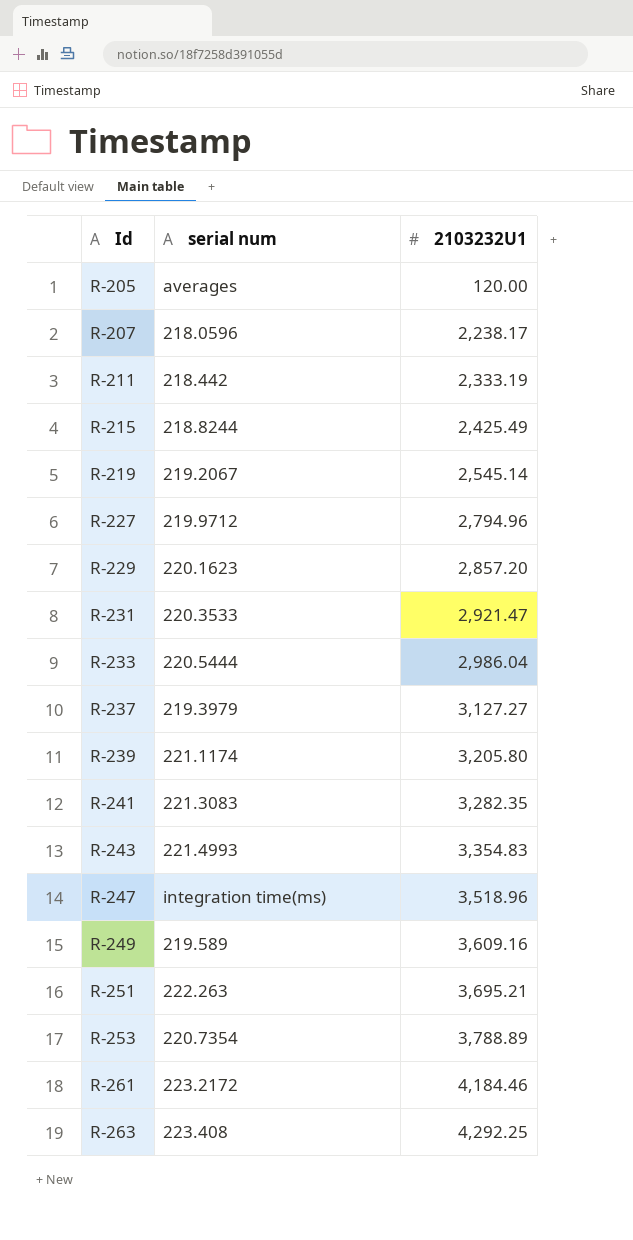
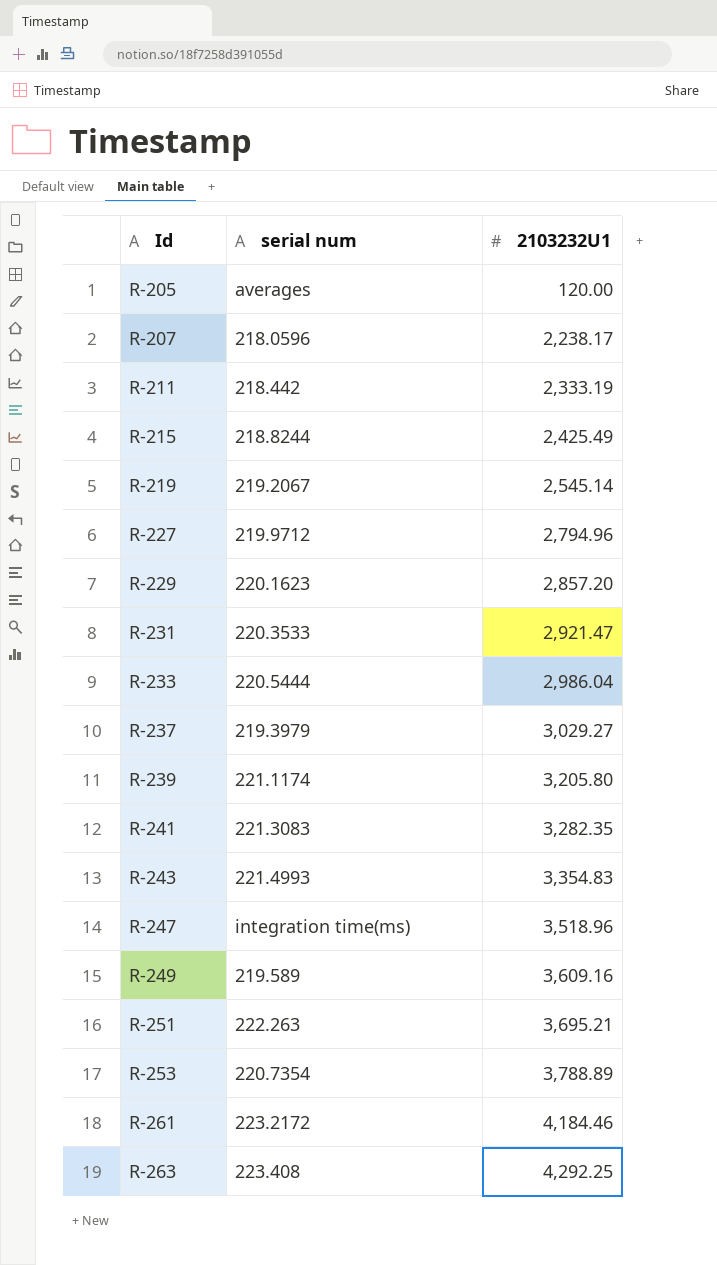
R-237 | 2103232U1: 3,127.27 -> 3,029.27

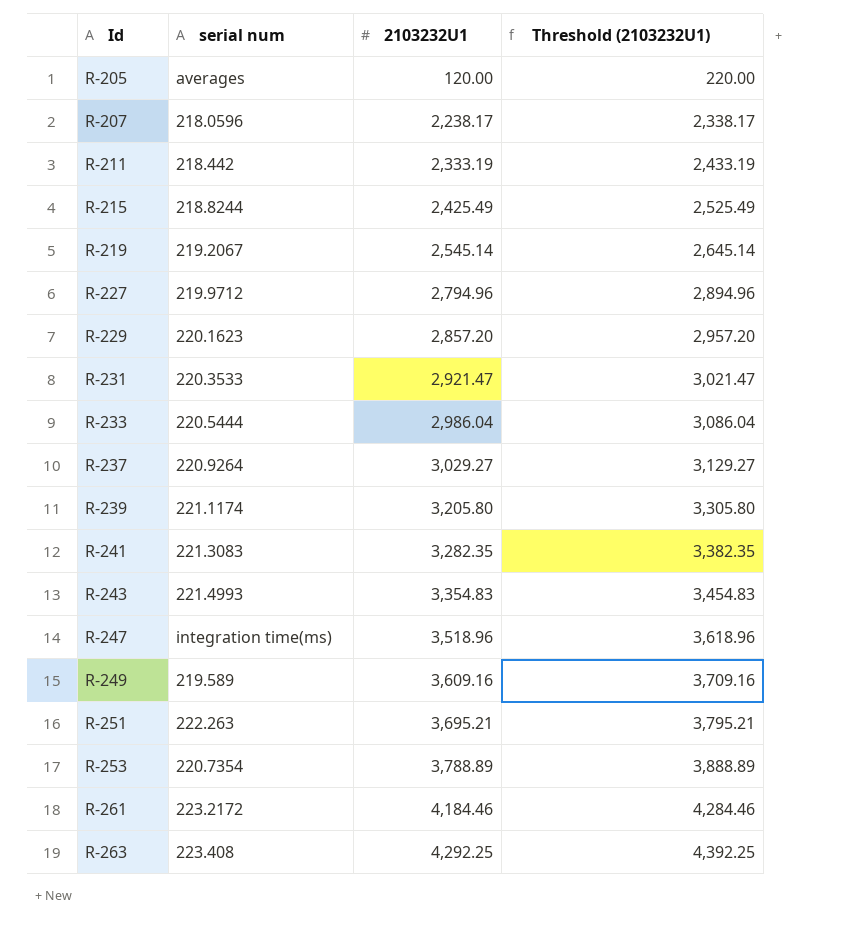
column Threshold (2103232U1) | formula: none -> [2103232U1] + 100
R-237 | serial num: 219.3979 -> 220.9264

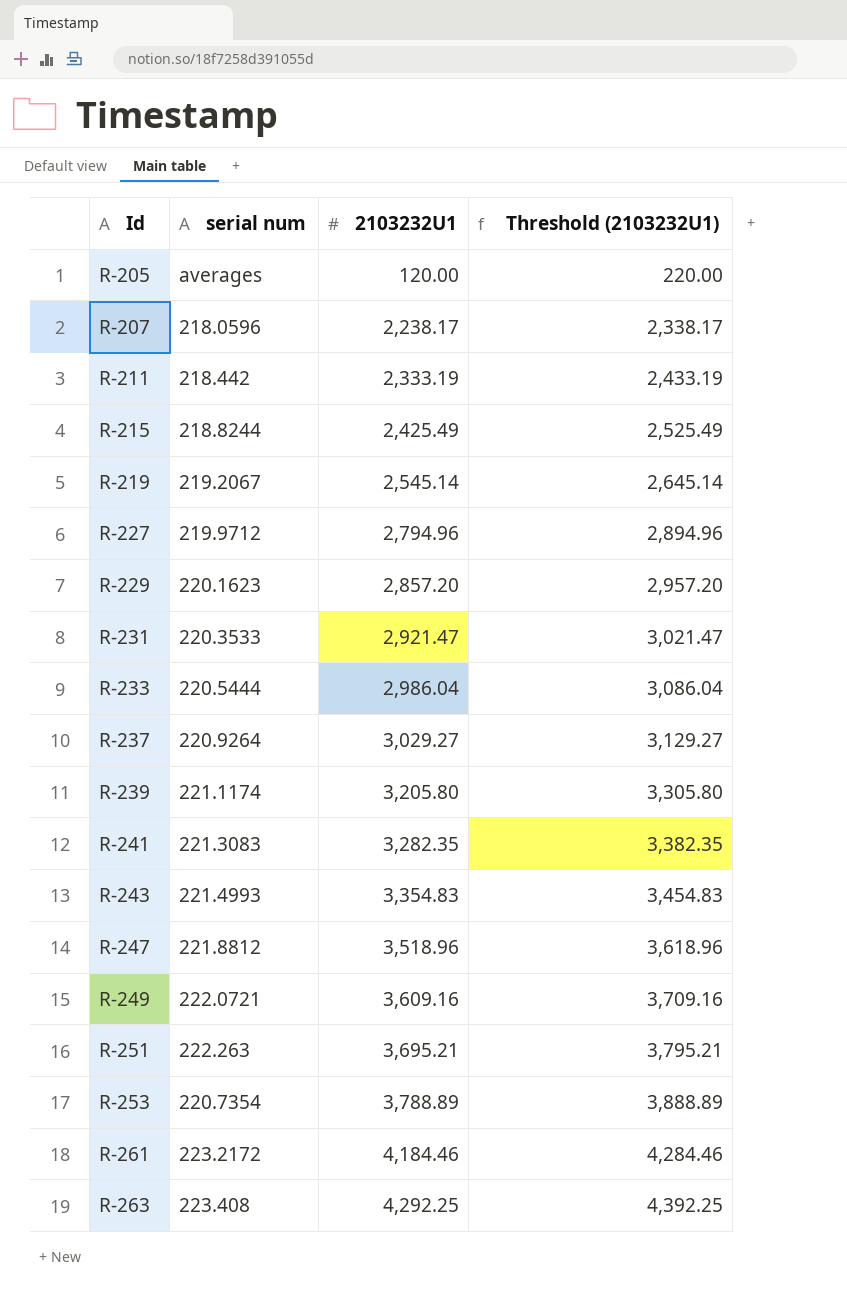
R-247 | serial num: integration time(ms) -> 221.8812
R-249 | serial num: 219.589 -> 222.0721

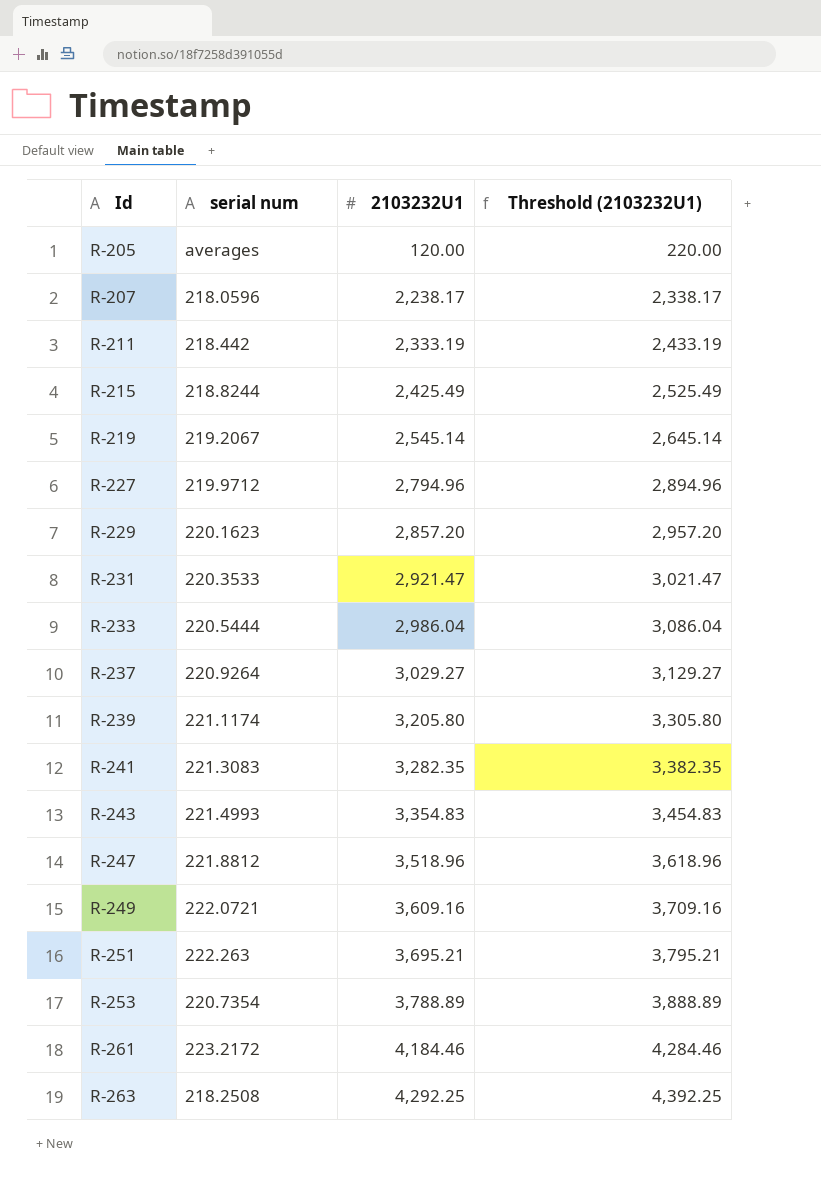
R-263 | serial num: 223.408 -> 218.2508

